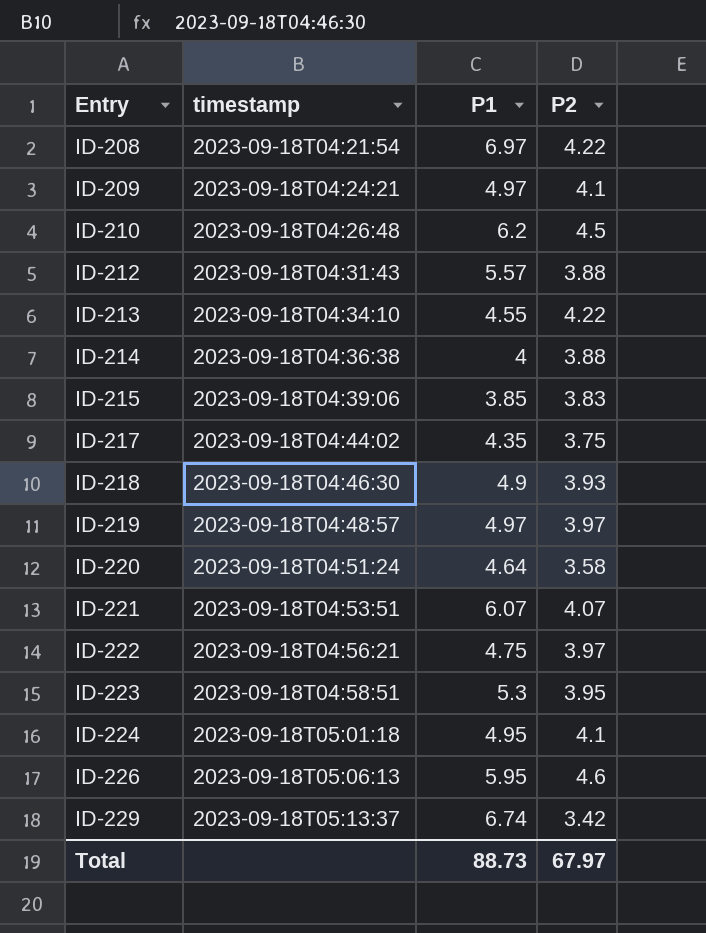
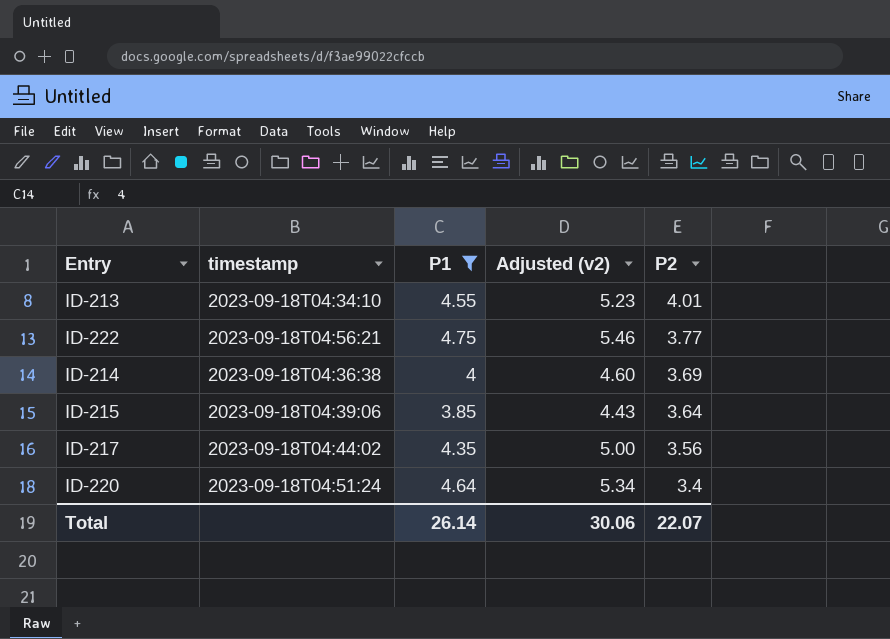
filter: none -> P1 <= 4.75
row order: Entry ascending -> P2 descending
column Adjusted (v2) | formula: none -> [P1] * 1.15
ID-213 | P2: 4.22 -> 4.01
ID-222 | P2: 3.97 -> 3.77
ID-214 | P2: 3.88 -> 3.69
ID-215 | P2: 3.83 -> 3.64
ID-217 | P2: 3.75 -> 3.56
ID-220 | P2: 3.58 -> 3.4
Total | P1: 88.73 -> 26.14
Total | P2: 67.97 -> 22.07

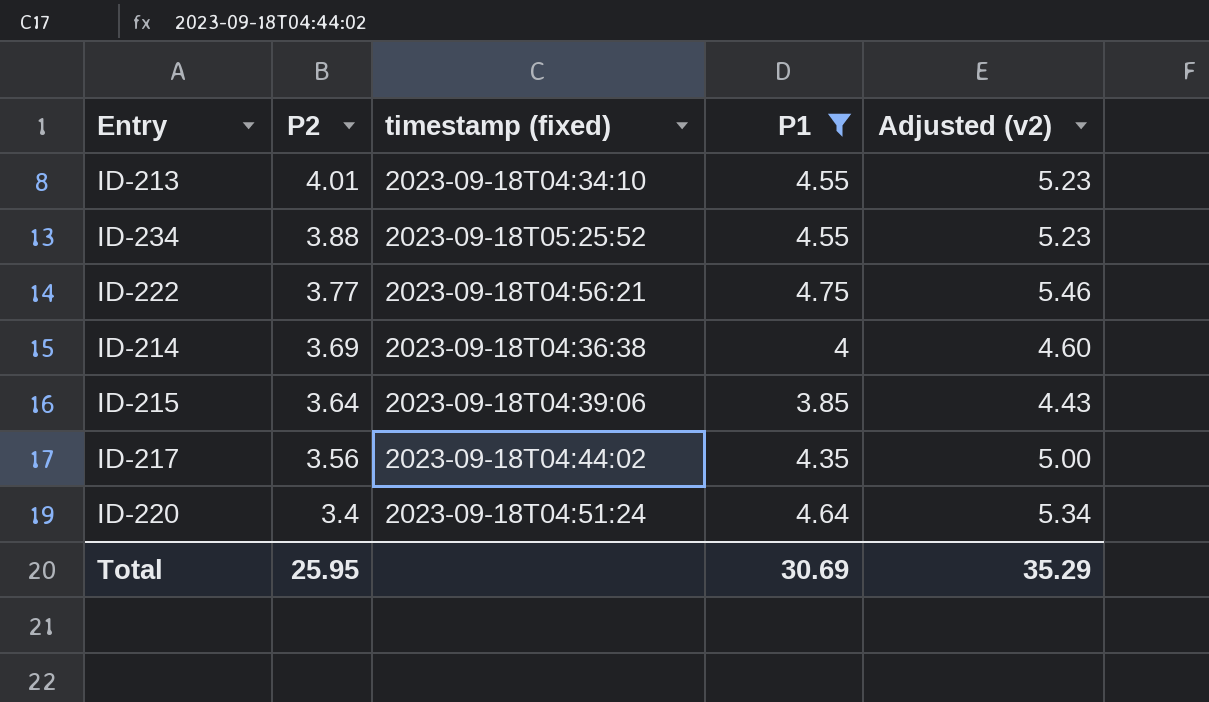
column P2 | position: 5 -> 2
column name: timestamp -> timestamp (fixed)
row ID-234: none -> 3.88 | 2023-09-18T05:25:52 | 4.55 | 5.23
Total | P2: 22.07 -> 25.95
Total | P1: 26.14 -> 30.69
Total | Adjusted (v2): 30.06 -> 35.29

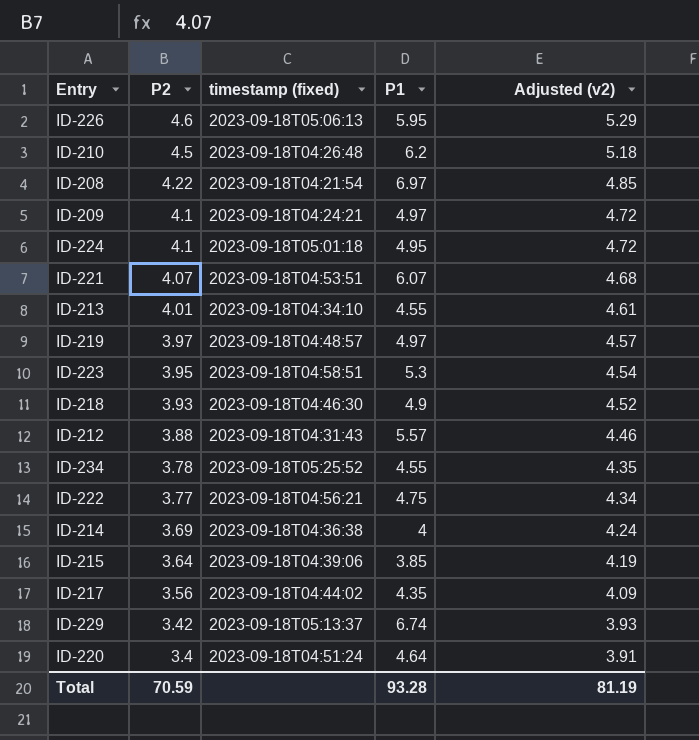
filter: P1 <= 4.75 -> none
column Adjusted (v2) | formula: [P1] * 1.15 -> [P2] * 1.15
ID-234 | P2: 3.88 -> 3.78
Total | P2: 25.95 -> 70.59
Total | P1: 30.69 -> 93.28
Total | Adjusted (v2): 35.29 -> 81.19

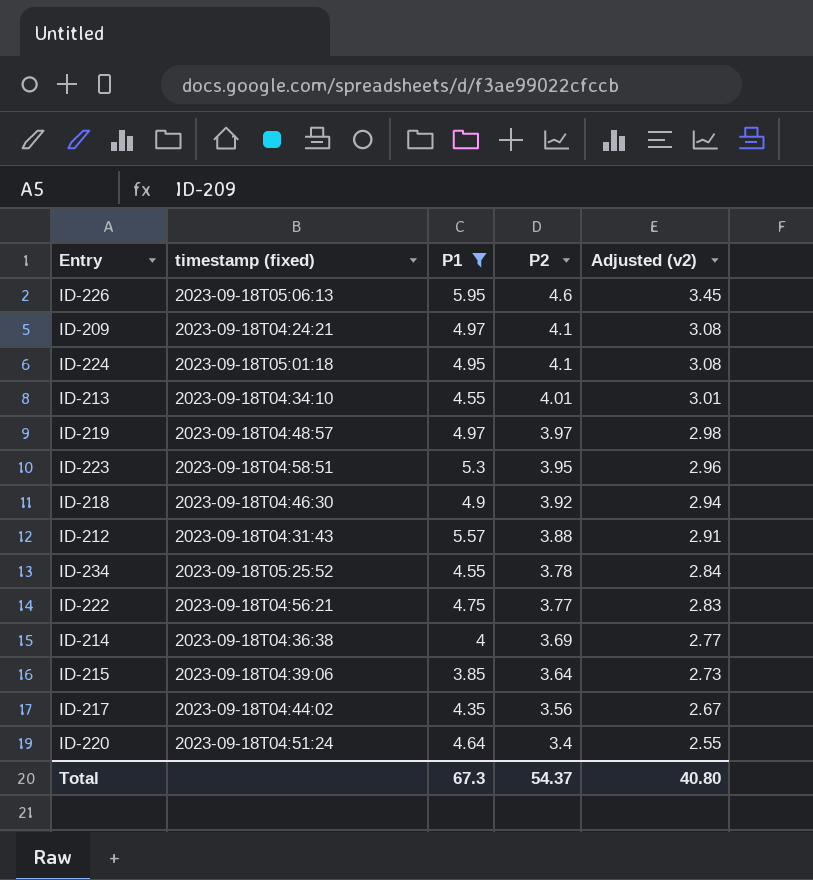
filter: none -> P1 <= 5.95
column P2 | position: 2 -> 4
column Adjusted (v2) | formula: [P2] * 1.15 -> [P2] * 0.75
ID-218 | P2: 3.93 -> 3.92
Total | P1: 93.28 -> 67.3
Total | P2: 70.59 -> 54.37
Total | Adjusted (v2): 81.19 -> 40.80

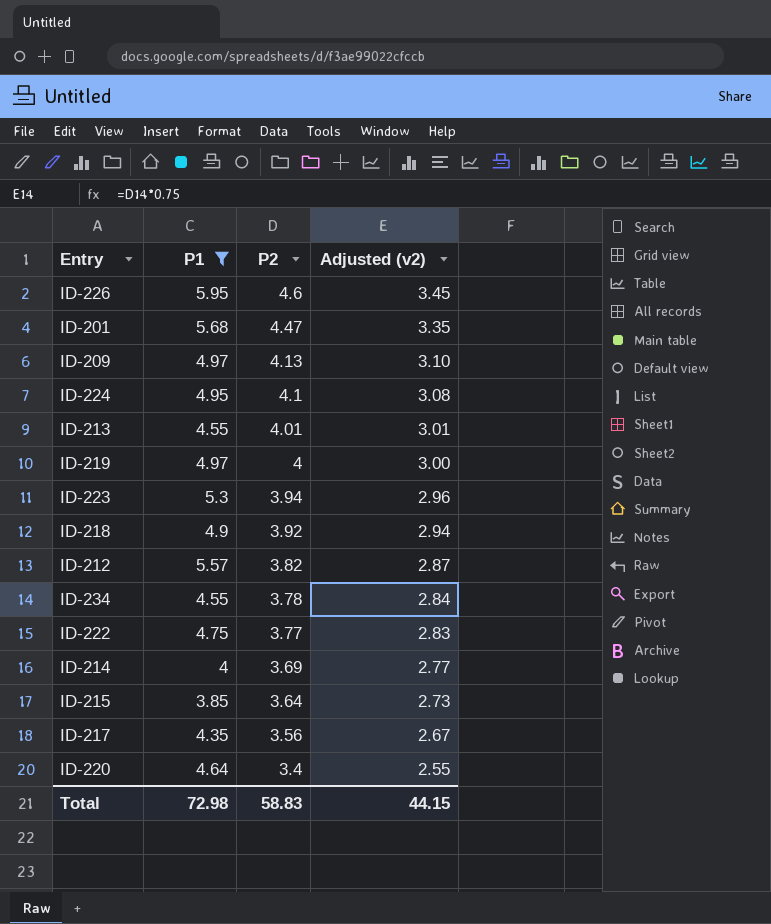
column timestamp (fixed) | position: 2 -> none
row ID-201: none -> 5.68 | 4.47 | 3.35
ID-209 | P2: 4.1 -> 4.13
ID-209 | Adjusted (v2): 3.08 -> 3.10
ID-219 | P2: 3.97 -> 4
ID-219 | Adjusted (v2): 2.98 -> 3.00
ID-223 | P2: 3.95 -> 3.94
ID-212 | P2: 3.88 -> 3.82
ID-212 | Adjusted (v2): 2.91 -> 2.87
Total | P1: 67.3 -> 72.98
Total | P2: 54.37 -> 58.83
Total | Adjusted (v2): 40.80 -> 44.15

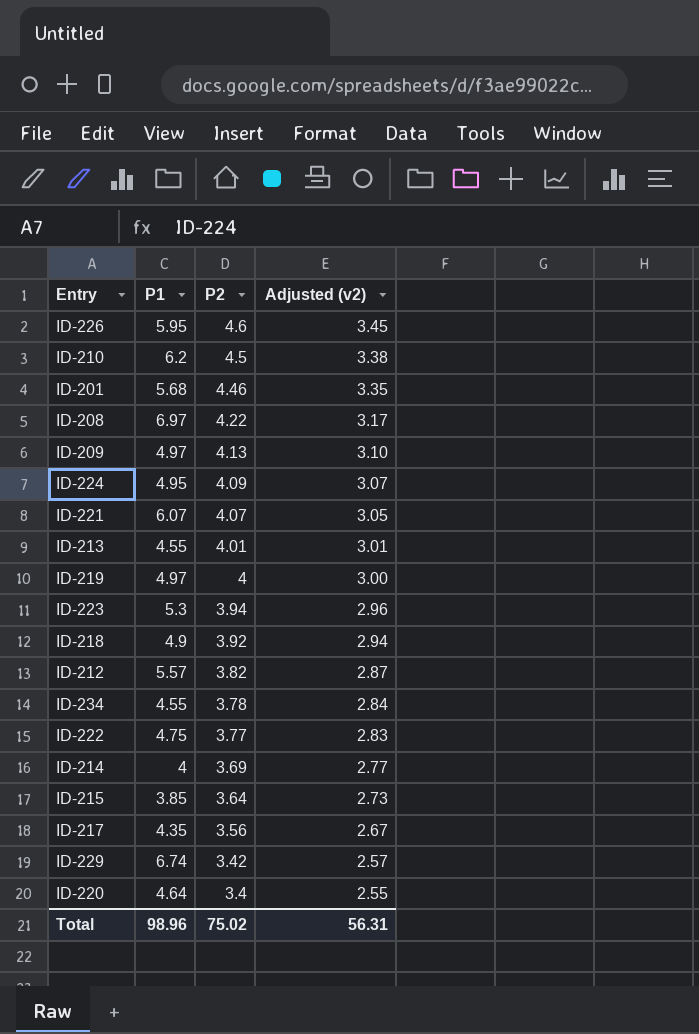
filter: P1 <= 5.95 -> none
ID-201 | P2: 4.47 -> 4.46
ID-224 | P2: 4.1 -> 4.09
ID-224 | Adjusted (v2): 3.08 -> 3.07
Total | P1: 72.98 -> 98.96
Total | P2: 58.83 -> 75.02
Total | Adjusted (v2): 44.15 -> 56.31

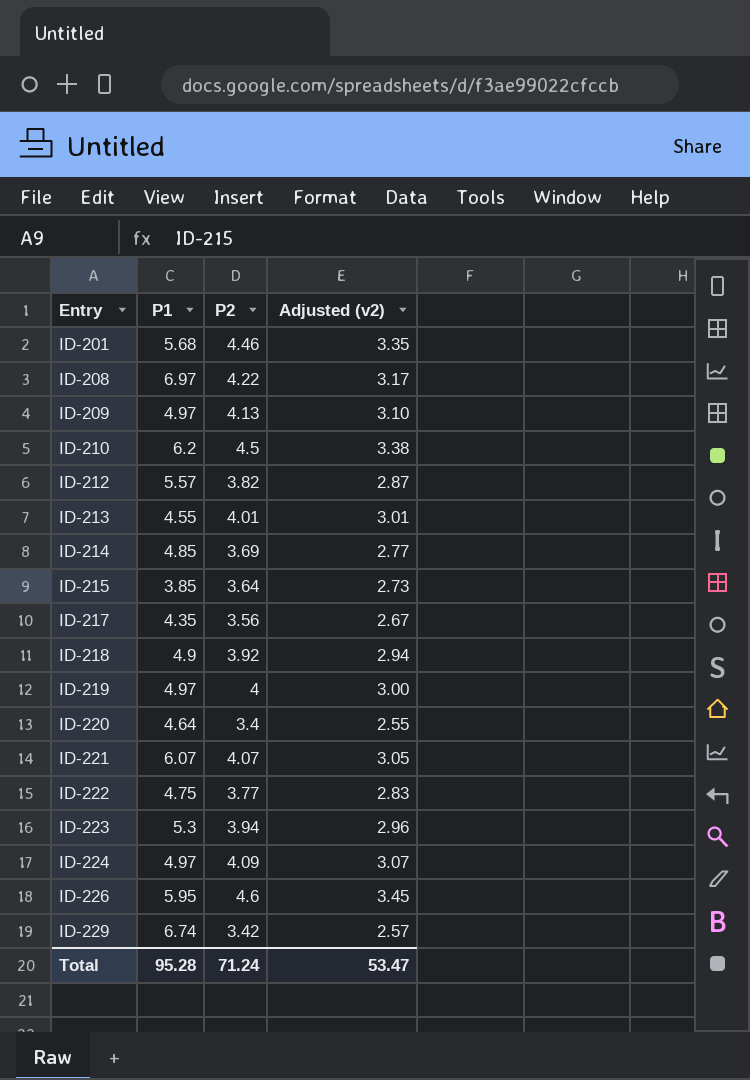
row order: P2 descending -> Entry ascending
row ID-234: 4.55 | 3.78 | 2.84 -> none
ID-214 | P1: 4 -> 4.85
ID-224 | P1: 4.95 -> 4.97
Total | P1: 98.96 -> 95.28
Total | P2: 75.02 -> 71.24
Total | Adjusted (v2): 56.31 -> 53.47

